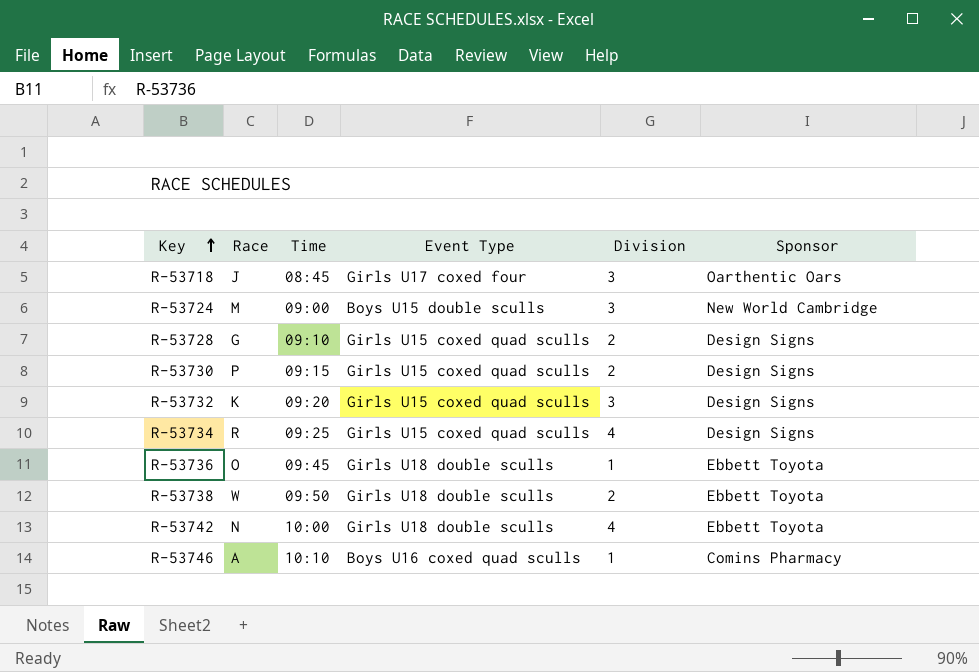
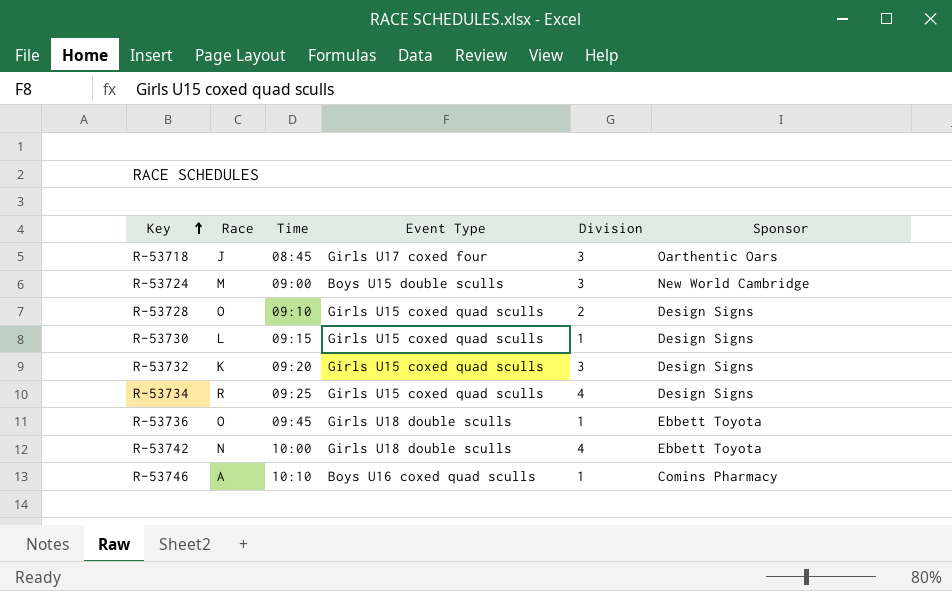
row R-53738: W | 09:50 | Girls U18 double sculls | 2 | Ebbett Toyota -> none
R-53728 | Race: G -> O
R-53730 | Race: P -> L
R-53730 | Division: 2 -> 1

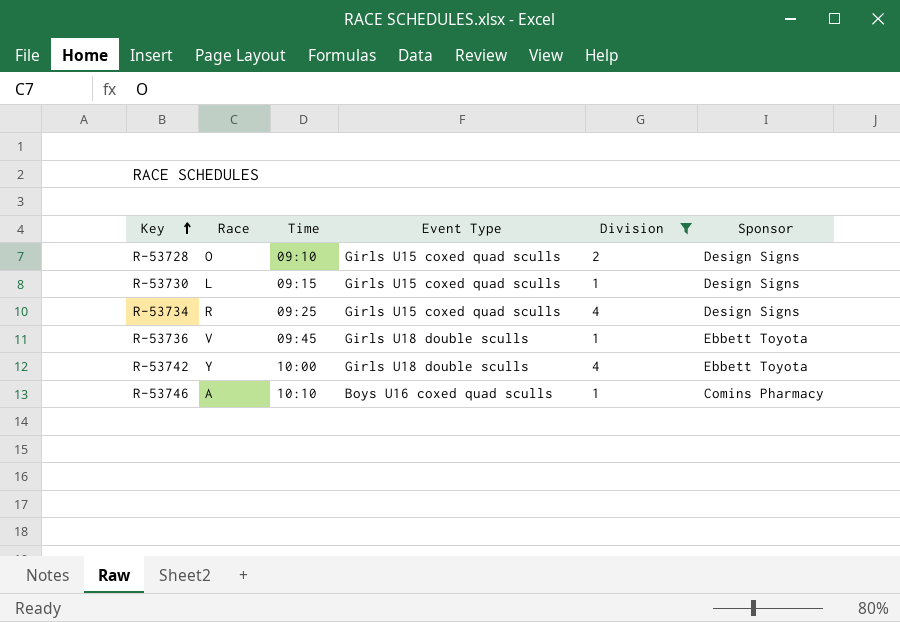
filter: none -> Division != 3
R-53736 | Race: O -> V
R-53742 | Race: N -> Y

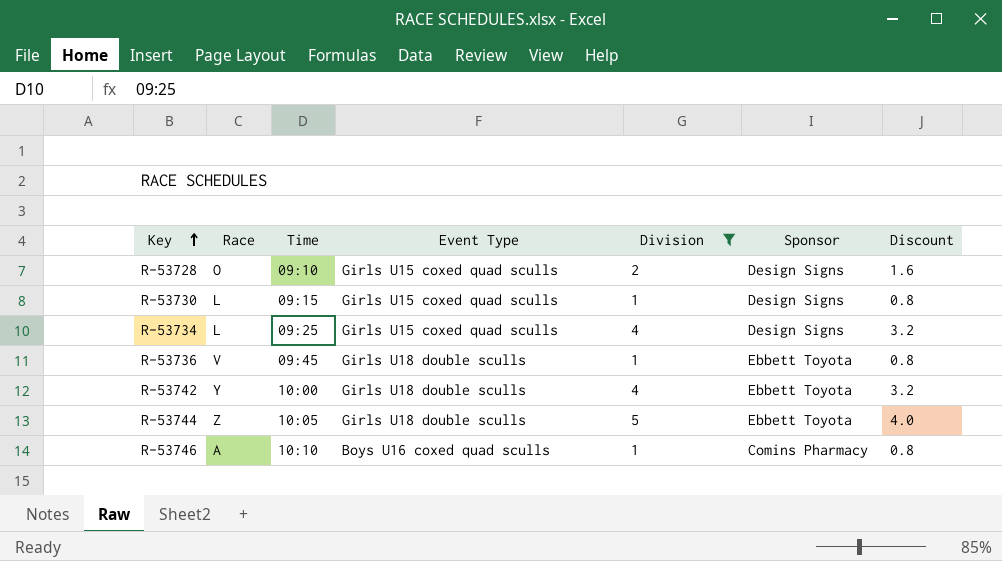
column Discount | formula: none -> [Division] * 0.8
R-53734 | Race: R -> L
row R-53744: none -> Z | 10:05 | Girls U18 double sculls | 5 | Ebbett Toyota | 4.0

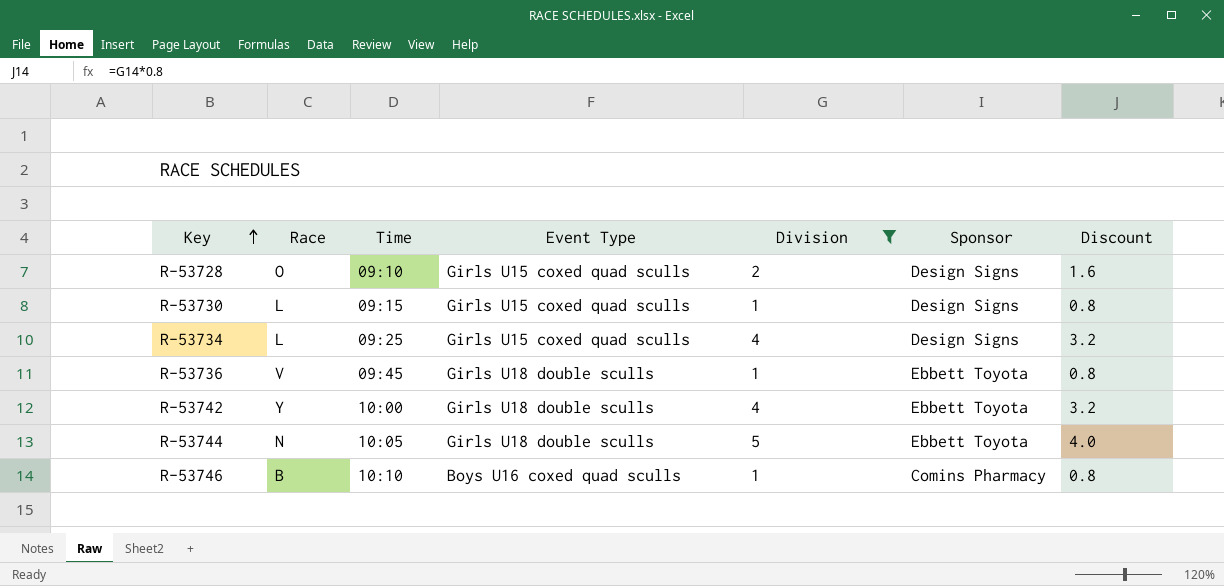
R-53744 | Race: Z -> N
R-53746 | Race: A -> B

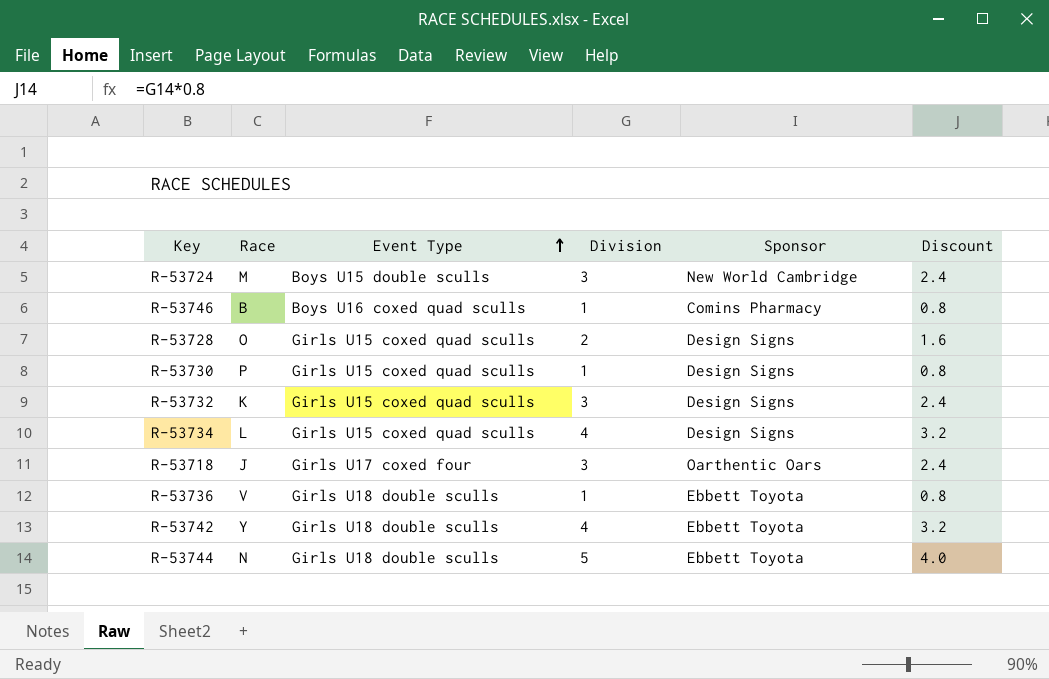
filter: Division != 3 -> none
row order: Key ascending -> Event Type ascending
column Time | position: 3 -> none
R-53730 | Race: L -> P

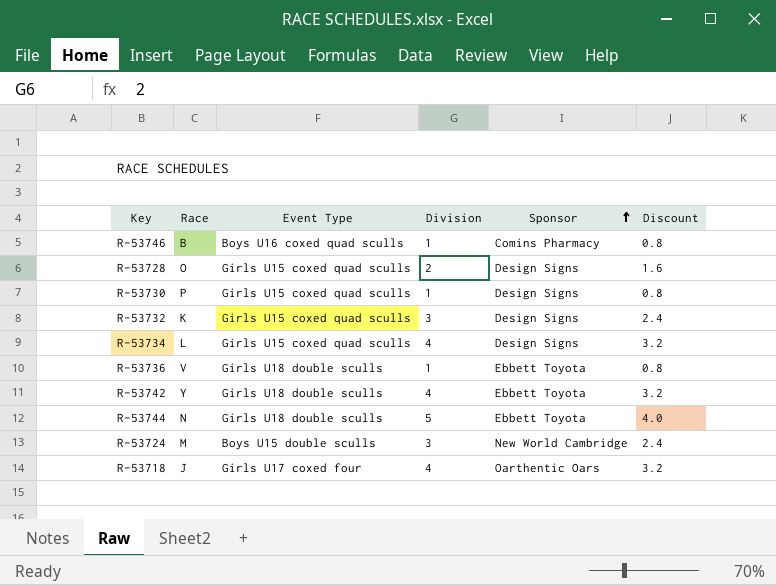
row order: Event Type ascending -> Sponsor ascending
R-53718 | Division: 3 -> 4
R-53718 | Discount: 2.4 -> 3.2

